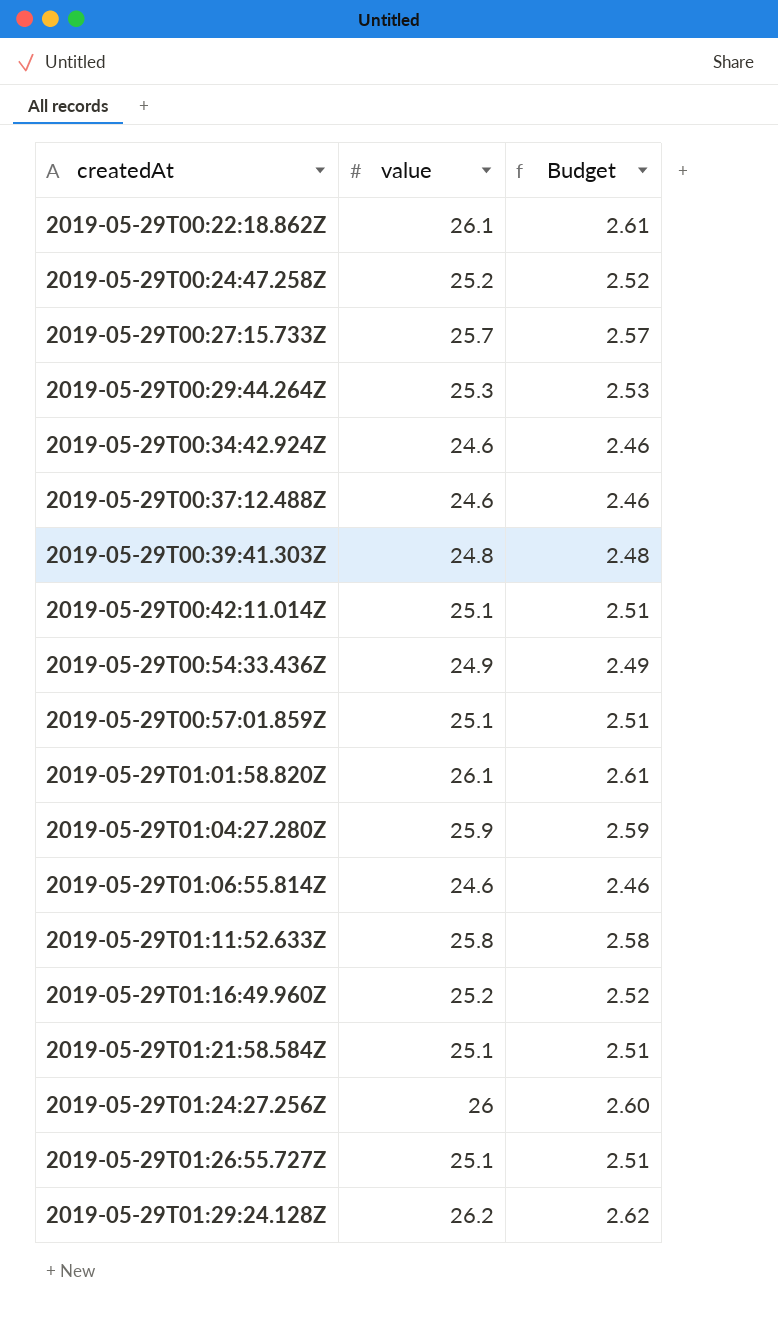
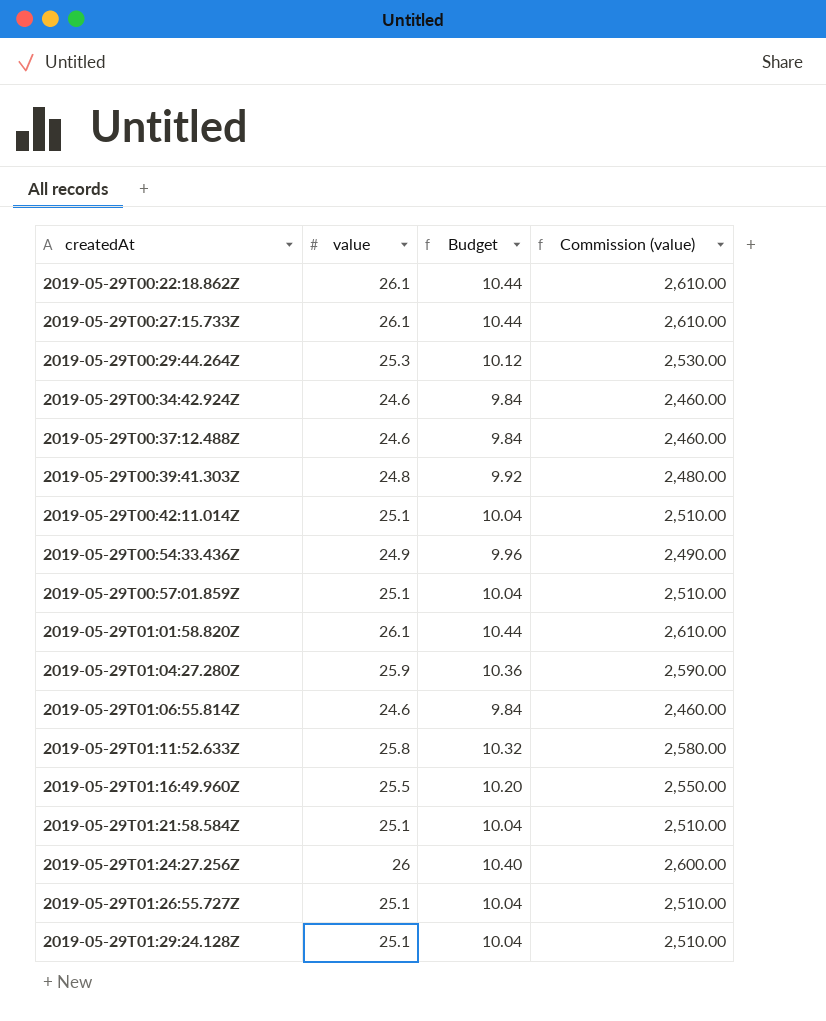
column Budget | formula: [value] * 0.1 -> [value] * 0.4
column Commission (value) | formula: none -> [value] * 100
row 2019-05-29T00:24:47.258Z: 25.2 | 2.52 -> none
2019-05-29T00:27:15.733Z | value: 25.7 -> 26.1
2019-05-29T01:16:49.960Z | value: 25.2 -> 25.5
2019-05-29T01:29:24.128Z | value: 26.2 -> 25.1

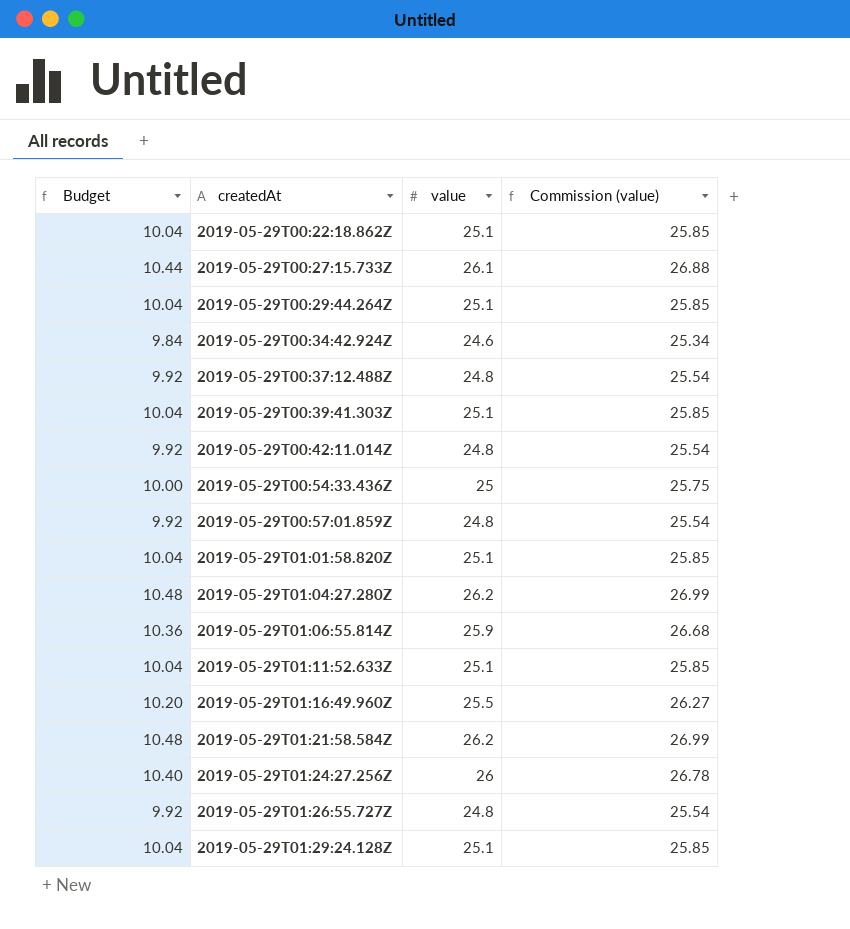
column Budget | position: 3 -> 1
column Commission (value) | formula: [value] * 100 -> [value] * 1.03
2019-05-29T00:22:18.862Z | Budget: 10.44 -> 10.04
2019-05-29T00:22:18.862Z | value: 26.1 -> 25.1
2019-05-29T00:29:44.264Z | Budget: 10.12 -> 10.04
2019-05-29T00:29:44.264Z | value: 25.3 -> 25.1
2019-05-29T00:37:12.488Z | Budget: 9.84 -> 9.92
2019-05-29T00:37:12.488Z | value: 24.6 -> 24.8
2019-05-29T00:39:41.303Z | Budget: 9.92 -> 10.04
2019-05-29T00:39:41.303Z | value: 24.8 -> 25.1
2019-05-29T00:42:11.014Z | Budget: 10.04 -> 9.92
2019-05-29T00:42:11.014Z | value: 25.1 -> 24.8
2019-05-29T00:54:33.436Z | Budget: 9.96 -> 10.00
2019-05-29T00:54:33.436Z | value: 24.9 -> 25
2019-05-29T00:57:01.859Z | Budget: 10.04 -> 9.92
2019-05-29T00:57:01.859Z | value: 25.1 -> 24.8
2019-05-29T01:01:58.820Z | Budget: 10.44 -> 10.04
2019-05-29T01:01:58.820Z | value: 26.1 -> 25.1
2019-05-29T01:04:27.280Z | Budget: 10.36 -> 10.48
2019-05-29T01:04:27.280Z | value: 25.9 -> 26.2
2019-05-29T01:06:55.814Z | Budget: 9.84 -> 10.36
2019-05-29T01:06:55.814Z | value: 24.6 -> 25.9
2019-05-29T01:11:52.633Z | Budget: 10.32 -> 10.04
2019-05-29T01:11:52.633Z | value: 25.8 -> 25.1
2019-05-29T01:21:58.584Z | Budget: 10.04 -> 10.48
2019-05-29T01:21:58.584Z | value: 25.1 -> 26.2
2019-05-29T01:26:55.727Z | Budget: 10.04 -> 9.92
2019-05-29T01:26:55.727Z | value: 25.1 -> 24.8

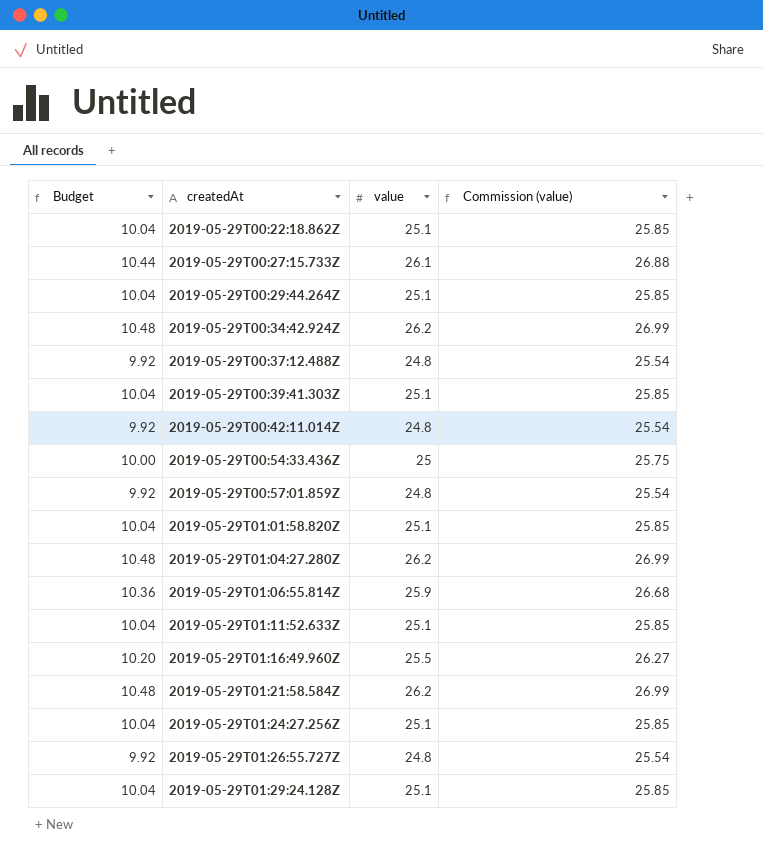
2019-05-29T00:34:42.924Z | Budget: 9.84 -> 10.48
2019-05-29T00:34:42.924Z | value: 24.6 -> 26.2
2019-05-29T00:34:42.924Z | Commission (value): 25.34 -> 26.99
2019-05-29T01:24:27.256Z | Budget: 10.40 -> 10.04
2019-05-29T01:24:27.256Z | value: 26 -> 25.1
2019-05-29T01:24:27.256Z | Commission (value): 26.78 -> 25.85

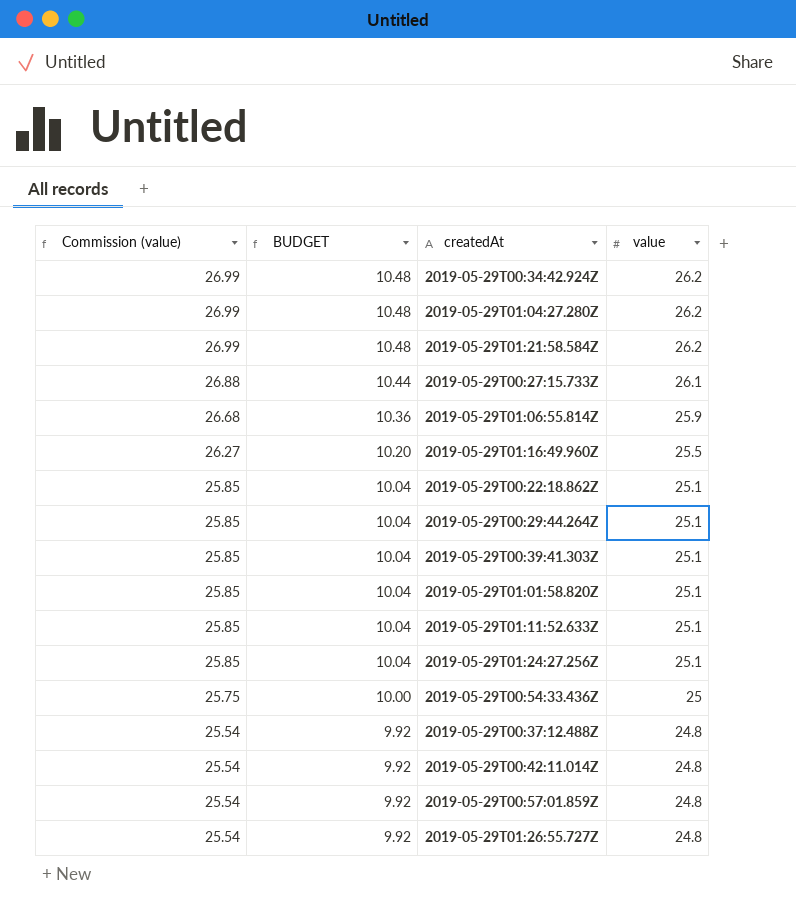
row order: createdAt ascending -> Commission (value) descending
column Commission (value) | position: 4 -> 1
column name: Budget -> BUDGET
row 2019-05-29T01:29:24.128Z: 10.04 | 25.1 | 25.85 -> none

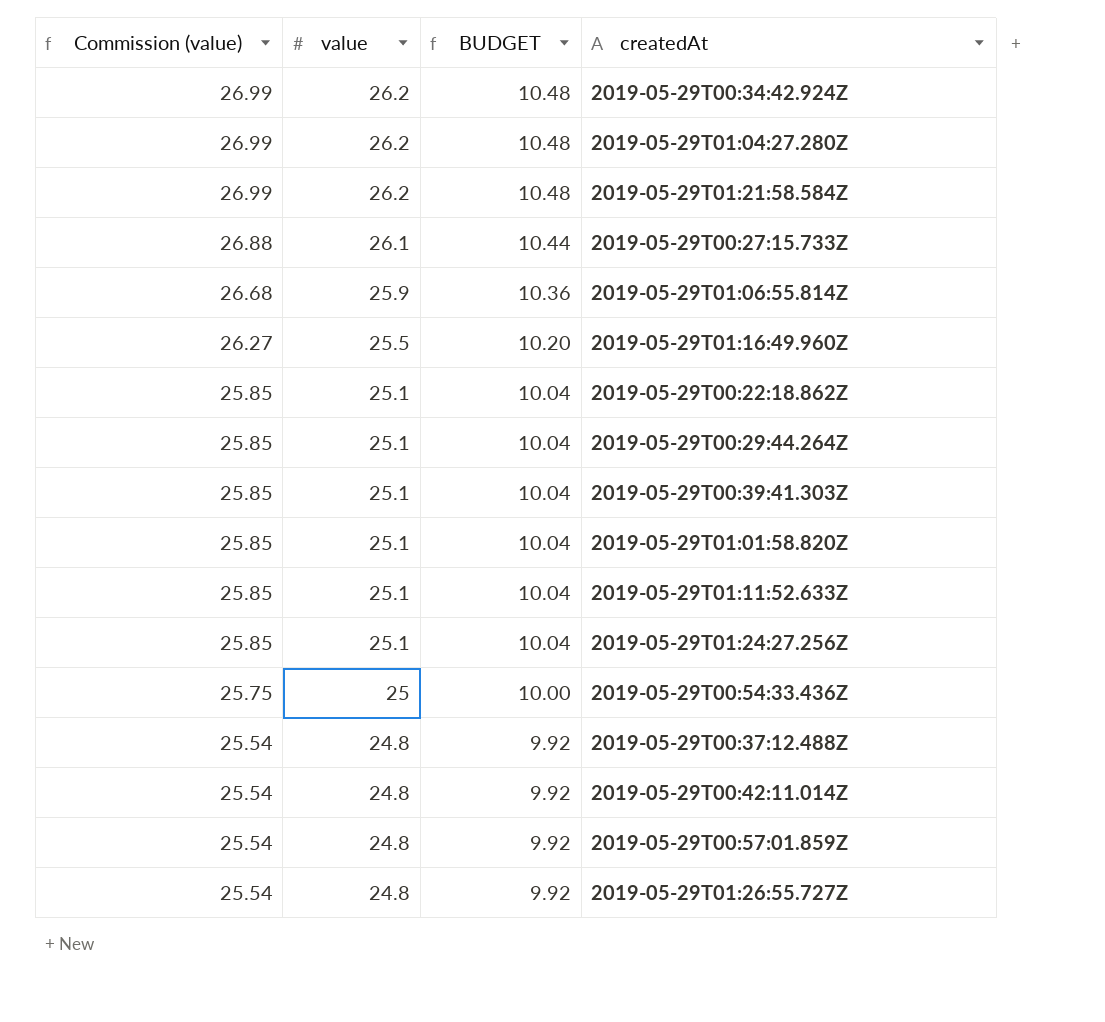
column value | position: 4 -> 2

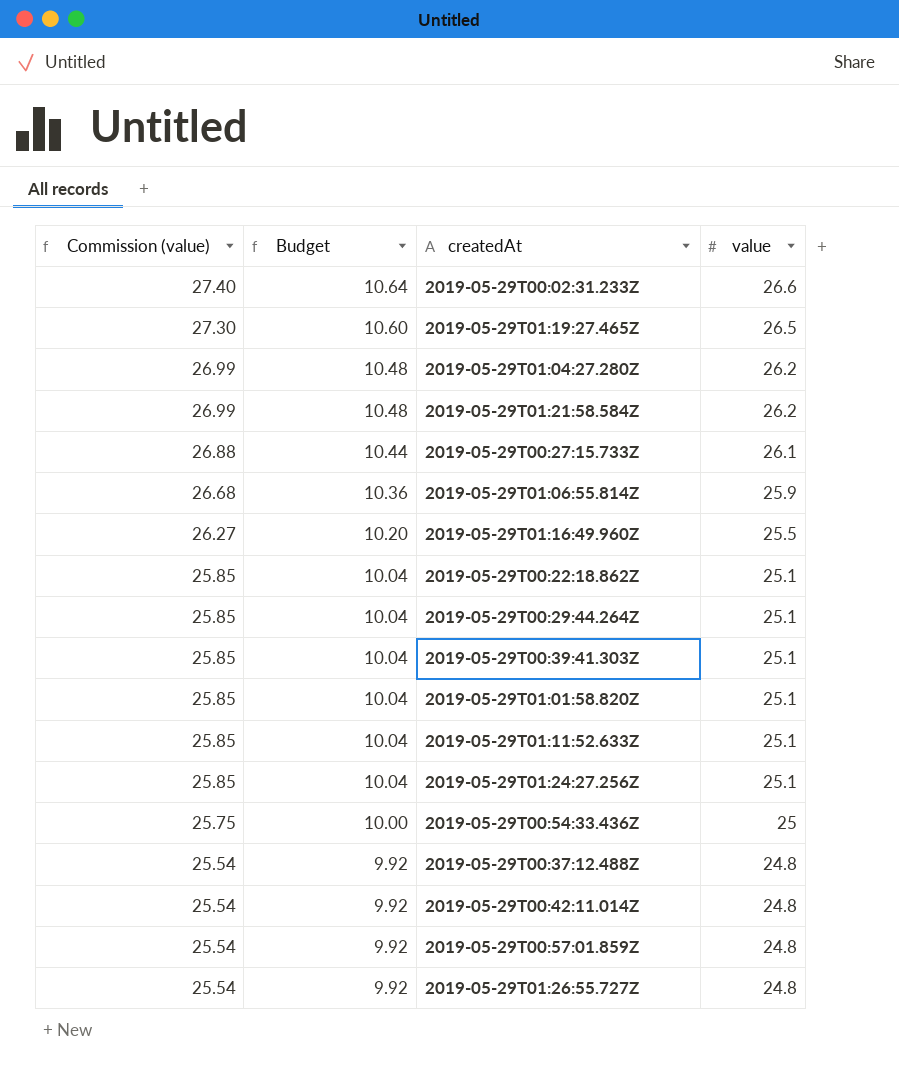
column name: BUDGET -> Budget
column value | position: 2 -> 4
row 2019-05-29T00:34:42.924Z: 26.99 | 26.2 | 10.48 -> none
row 2019-05-29T00:02:31.233Z: none -> 27.40 | 10.64 | 26.6
row 2019-05-29T01:19:27.465Z: none -> 27.30 | 10.60 | 26.5

